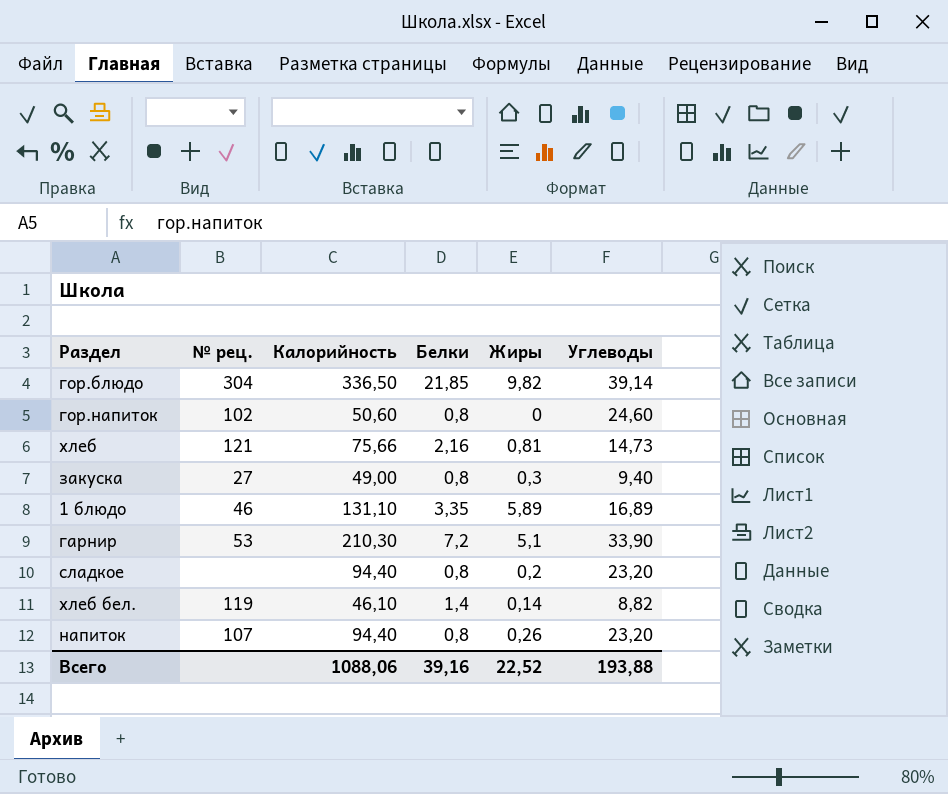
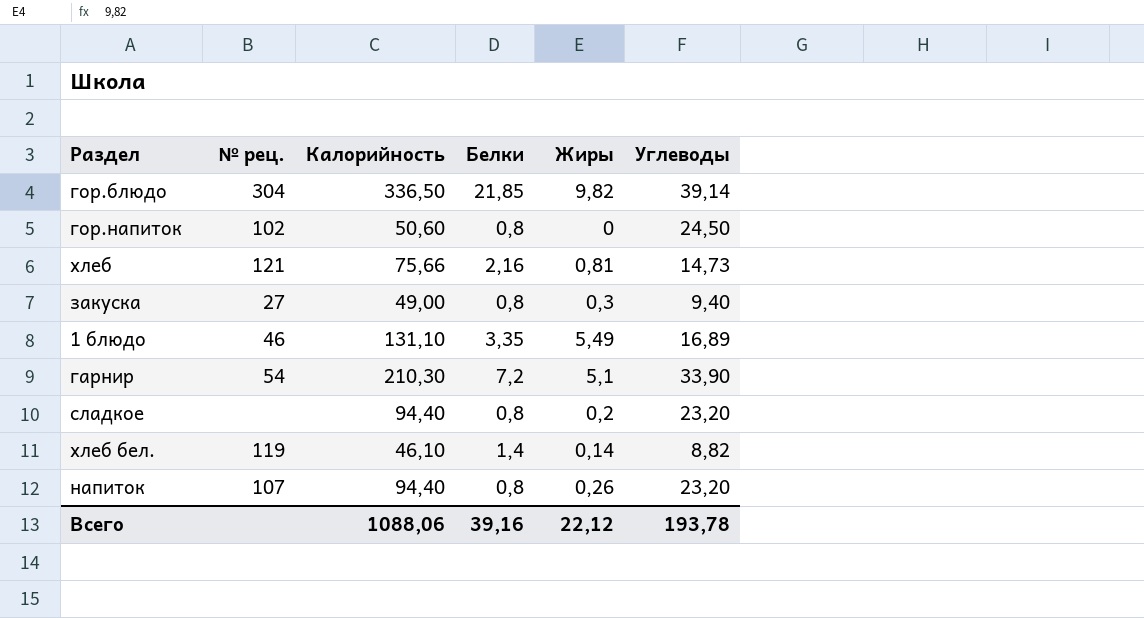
гор.напиток | Углеводы: 24,60 -> 24,50
1 блюдо | Жиры: 5,89 -> 5,49
гарнир | № рец.: 53 -> 54
Всего | Жиры: 22,52 -> 22,12
Всего | Углеводы: 193,88 -> 193,78

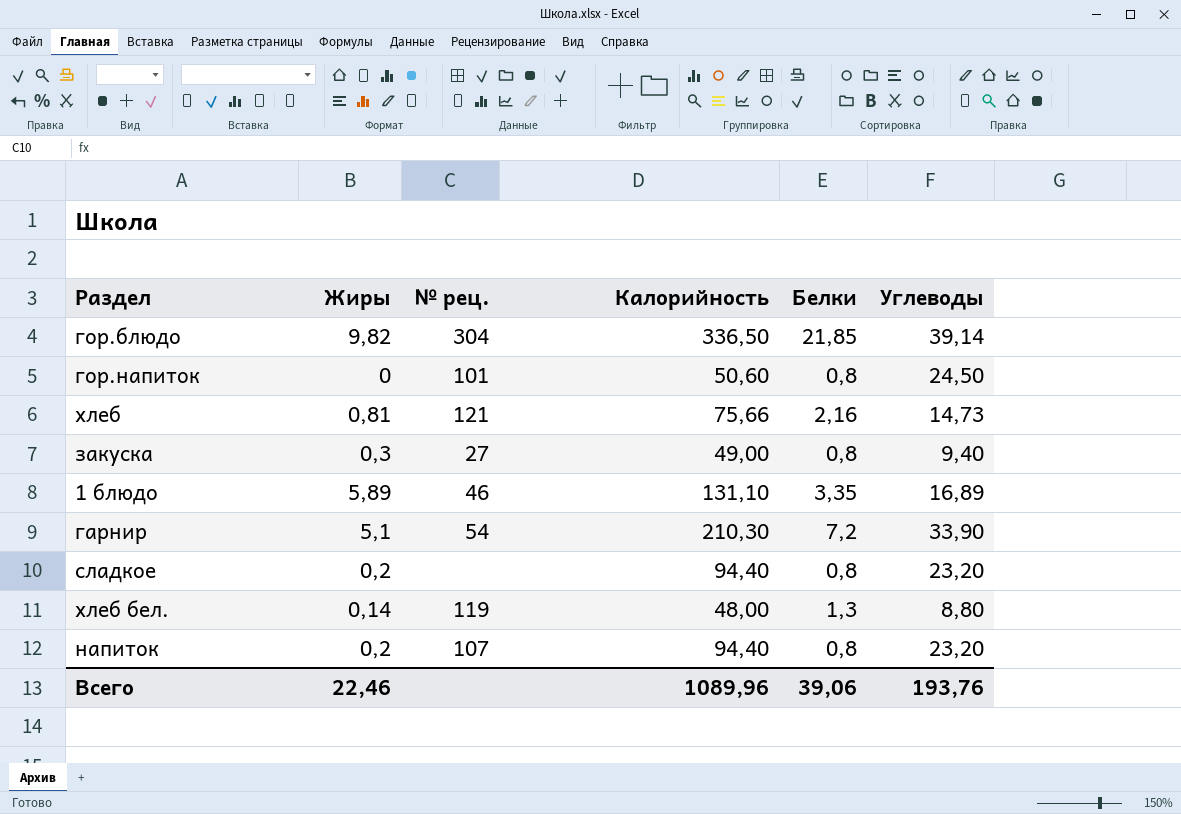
column Жиры | position: 5 -> 2
гор.напиток | № рец.: 102 -> 101
1 блюдо | Жиры: 5,49 -> 5,89
хлеб бел. | Калорийность: 46,10 -> 48,00
хлеб бел. | Белки: 1,4 -> 1,3
хлеб бел. | Углеводы: 8,82 -> 8,80
напиток | Жиры: 0,26 -> 0,2
Всего | Жиры: 22,12 -> 22,46
Всего | Калорийность: 1088,06 -> 1089,96
Всего | Белки: 39,16 -> 39,06
Всего | Углеводы: 193,78 -> 193,76

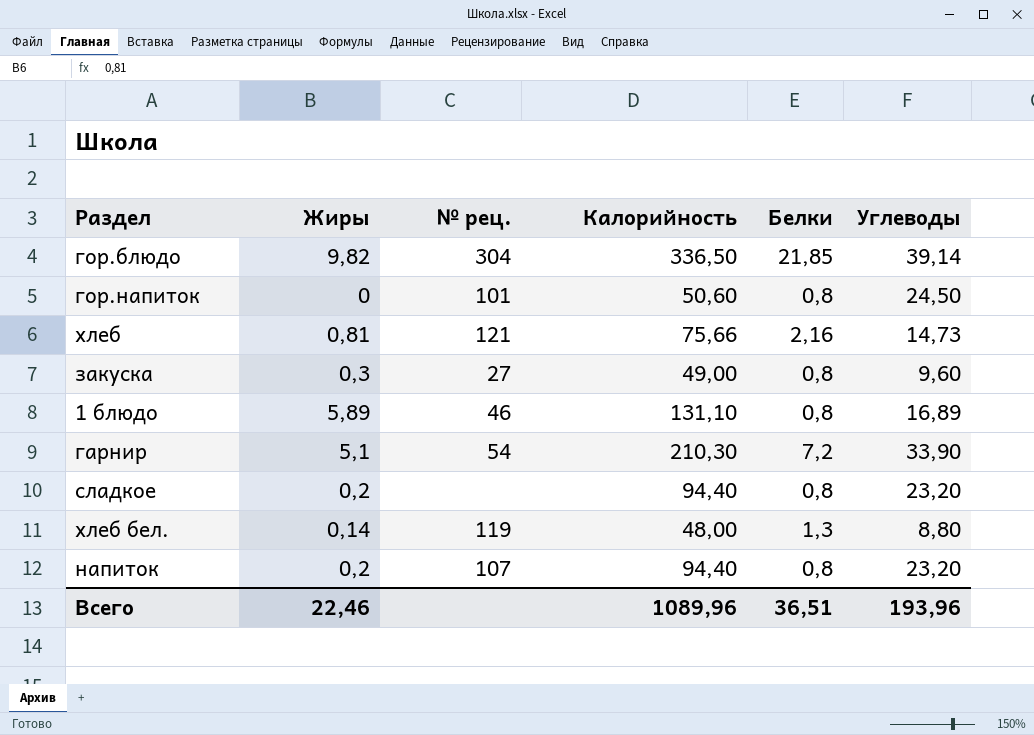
закуска | Углеводы: 9,40 -> 9,60
1 блюдо | Белки: 3,35 -> 0,8
Всего | Белки: 39,06 -> 36,51
Всего | Углеводы: 193,76 -> 193,96

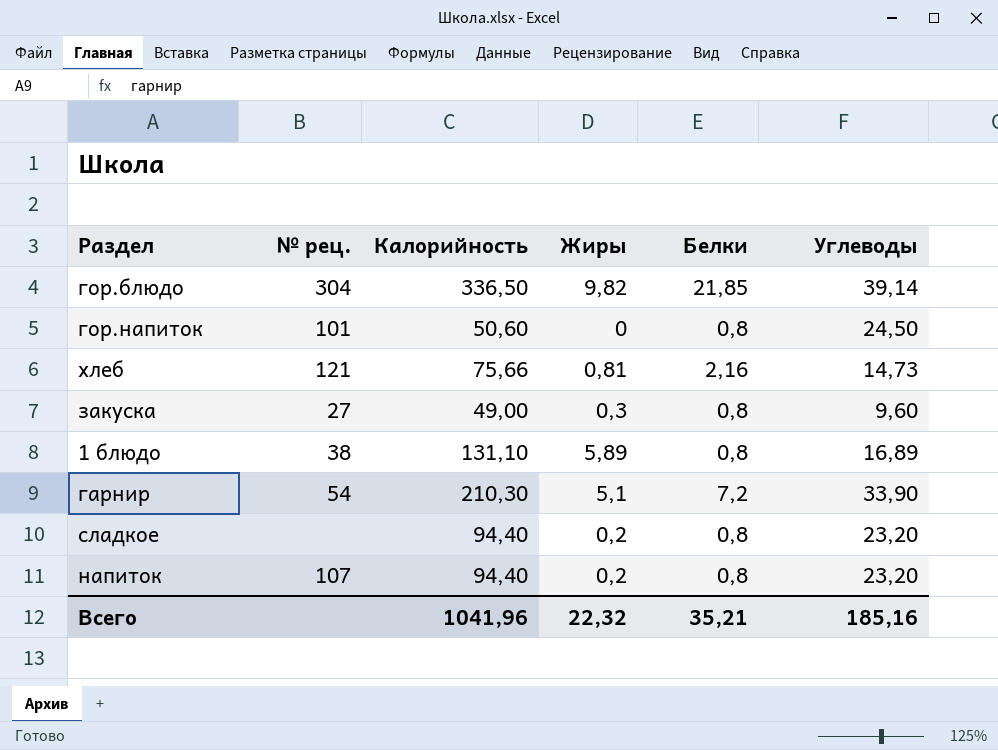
column Жиры | position: 2 -> 4
row хлеб бел.: 0,14 | 119 | 48,00 | 1,3 | 8,80 -> none
1 блюдо | № рец.: 46 -> 38
Всего | Калорийность: 1089,96 -> 1041,96
Всего | Жиры: 22,46 -> 22,32
Всего | Белки: 36,51 -> 35,21
Всего | Углеводы: 193,96 -> 185,16

